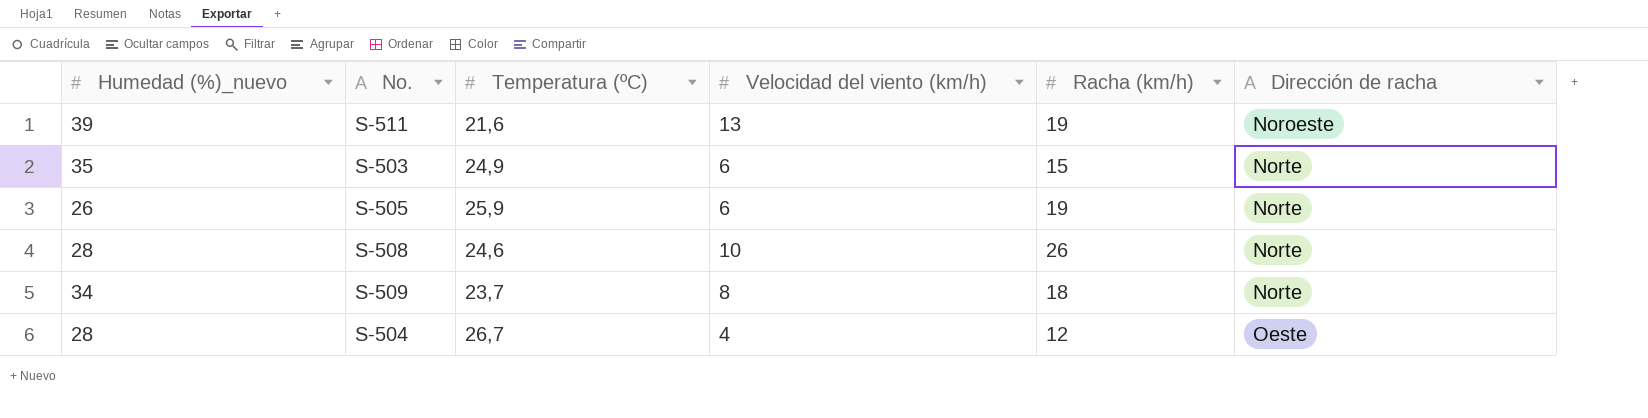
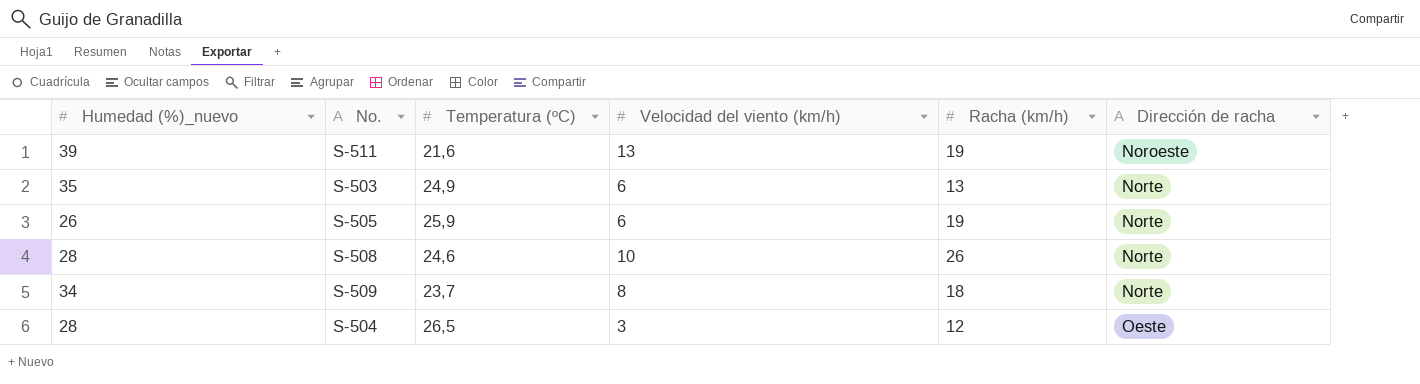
S-503 | Racha (km/h): 15 -> 13
S-504 | Temperatura (ºC): 26,7 -> 26,5
S-504 | Velocidad del viento (km/h): 4 -> 3

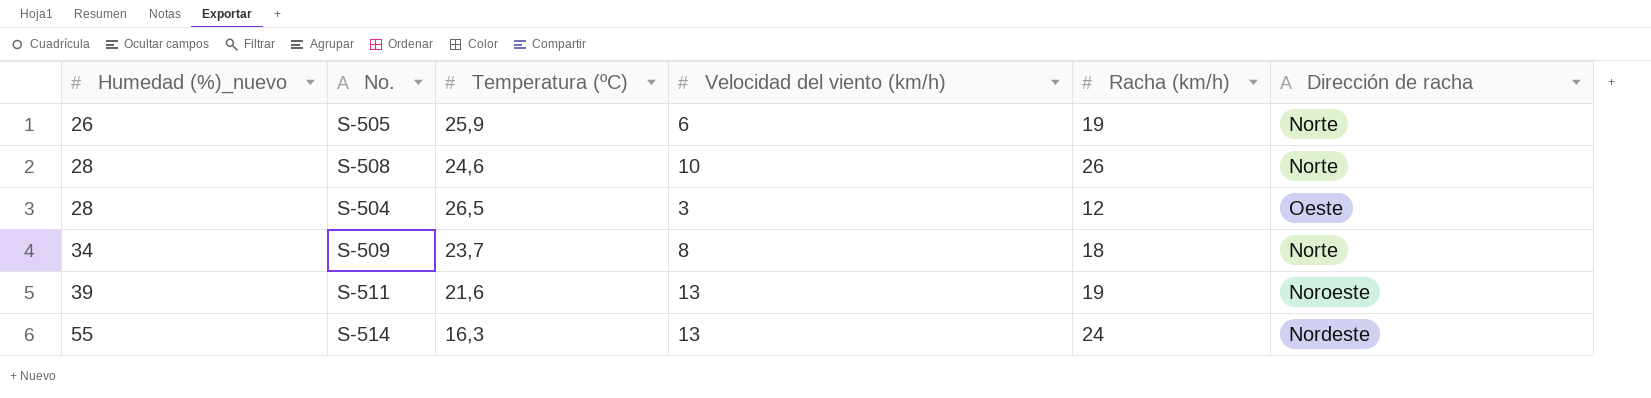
row order: Dirección de racha ascending -> Humedad (%)_nuevo ascending
row S-503: 35 | 24,9 | 6 | 13 | Norte -> none
row S-514: none -> 55 | 16,3 | 13 | 24 | Nordeste

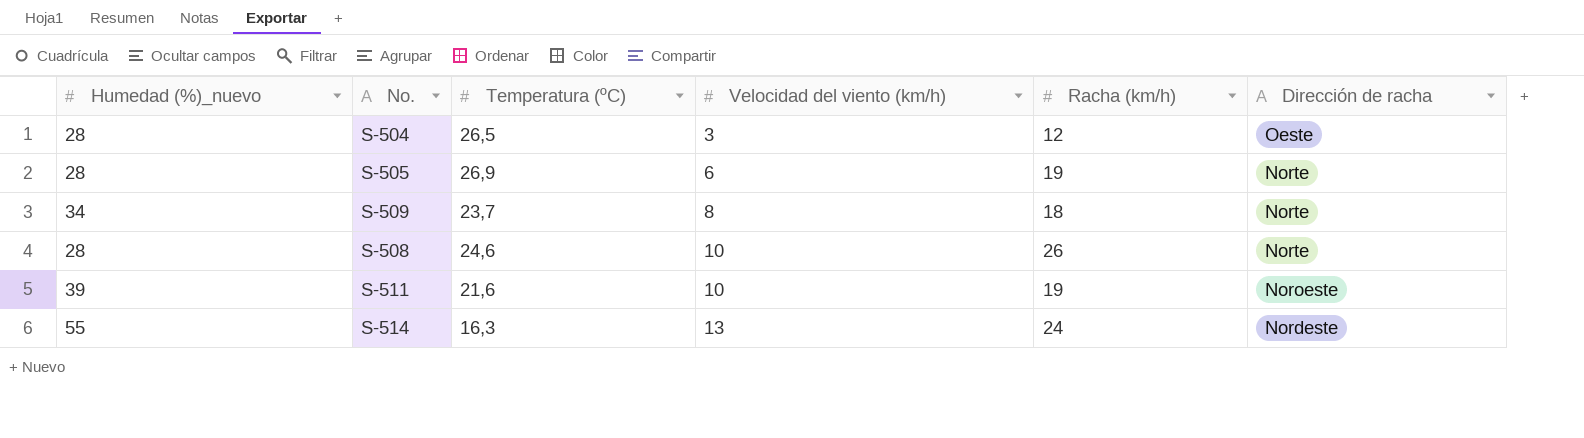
row order: Humedad (%)_nuevo ascending -> Velocidad del viento (km/h) ascending
S-505 | Humedad (%)_nuevo: 26 -> 28
S-505 | Temperatura (ºC): 25,9 -> 26,9
S-511 | Velocidad del viento (km/h): 13 -> 10

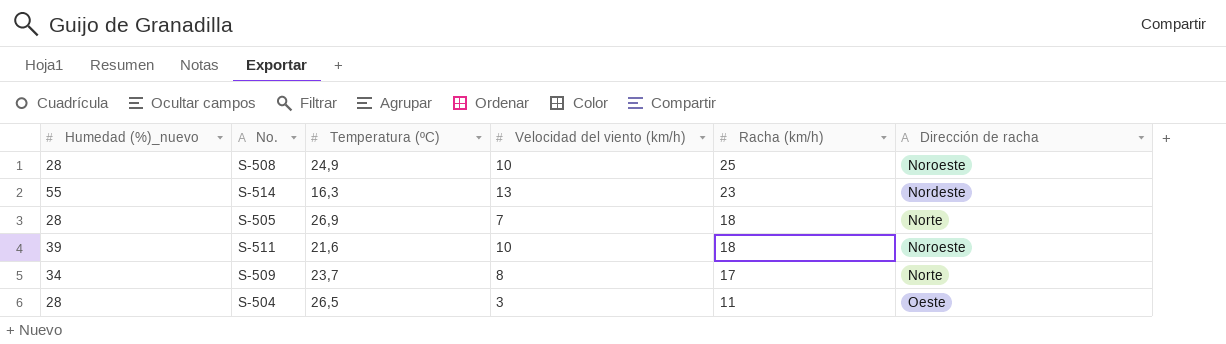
row order: Velocidad del viento (km/h) ascending -> Racha (km/h) descending
S-508 | Temperatura (ºC): 24,6 -> 24,9
S-508 | Racha (km/h): 26 -> 25
S-508 | Dirección de racha: Norte -> Noroeste
S-514 | Racha (km/h): 24 -> 23
S-505 | Velocidad del viento (km/h): 6 -> 7
S-505 | Racha (km/h): 19 -> 18
S-511 | Racha (km/h): 19 -> 18
S-509 | Racha (km/h): 18 -> 17
S-504 | Racha (km/h): 12 -> 11

